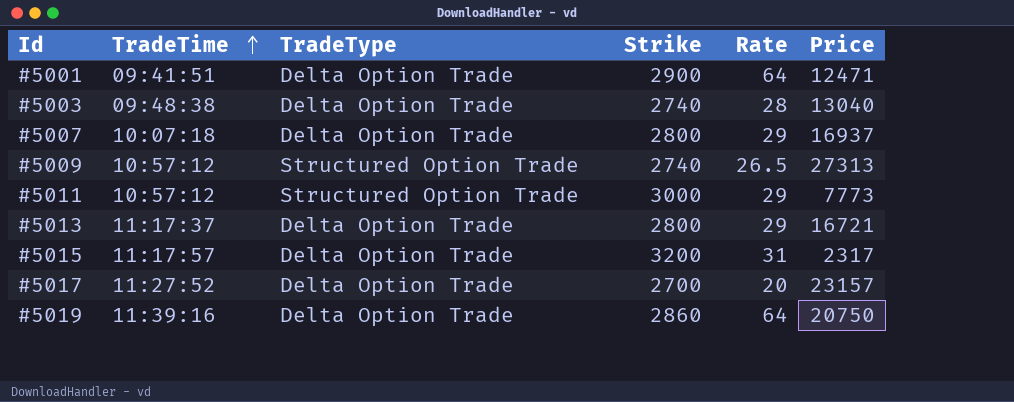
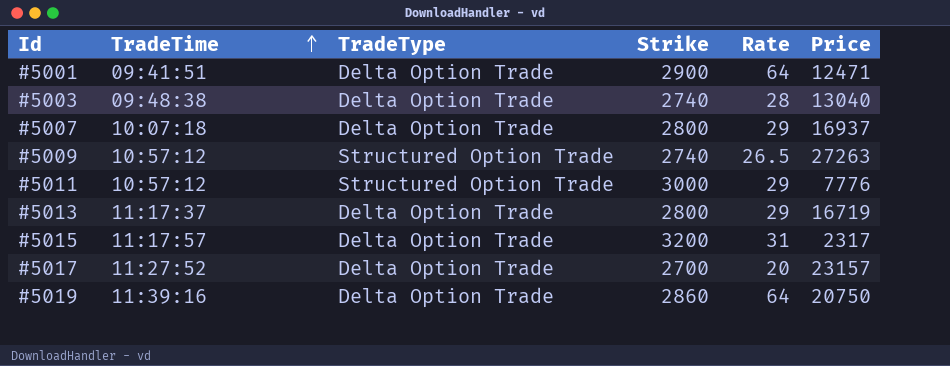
#5009 | Price: 27313 -> 27263
#5011 | Price: 7773 -> 7776
#5013 | Price: 16721 -> 16719

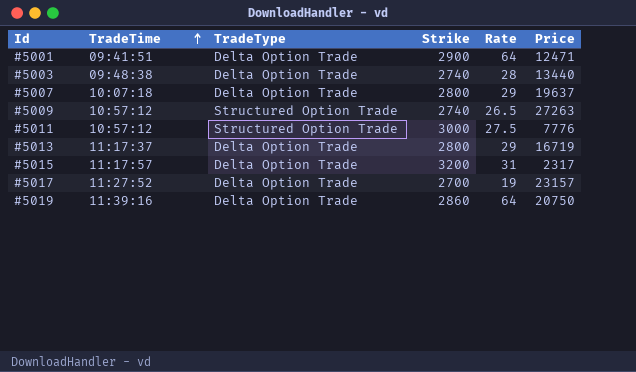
#5003 | Price: 13040 -> 13440
#5007 | Price: 16937 -> 19637
#5011 | Rate: 29 -> 27.5
#5017 | Rate: 20 -> 19

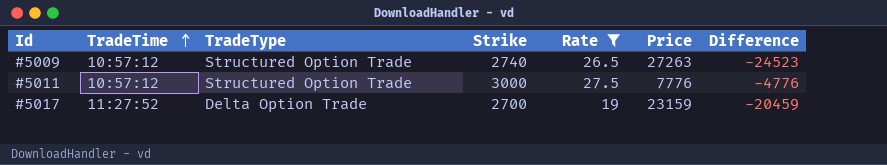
filter: none -> Rate <= 27.5
column Difference | formula: none -> [Strike] - [Price]
#5017 | Price: 23157 -> 23159

